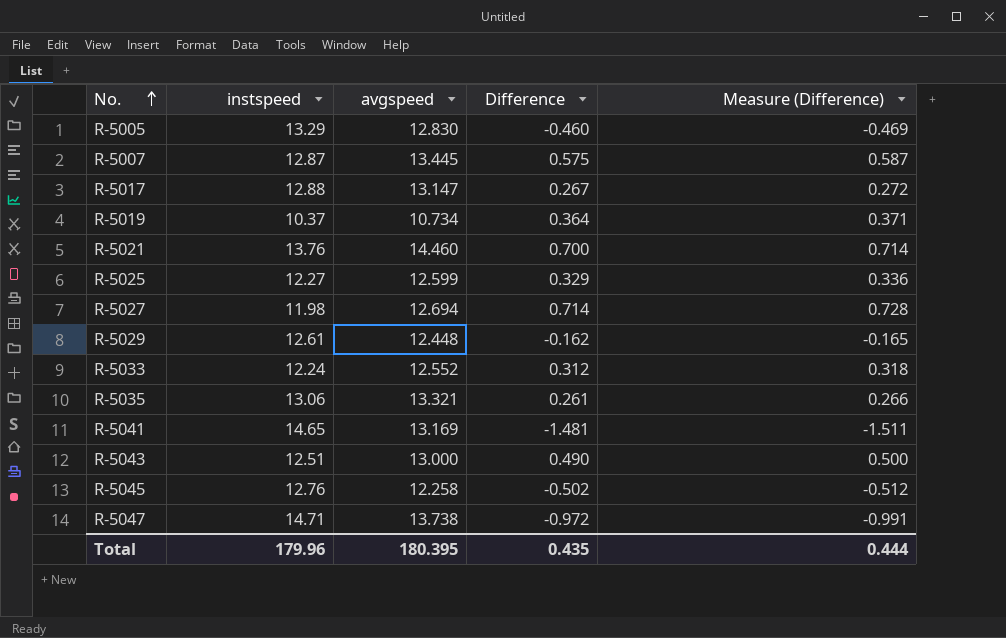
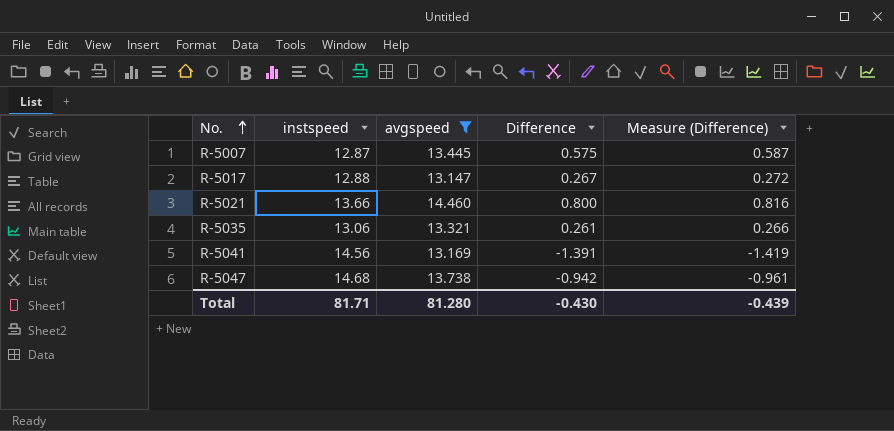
filter: none -> avgspeed >= 13.147
R-5021 | instspeed: 13.76 -> 13.66
R-5021 | Difference: 0.700 -> 0.800
R-5021 | Measure (Difference): 0.714 -> 0.816
R-5041 | instspeed: 14.65 -> 14.56
R-5041 | Difference: -1.481 -> -1.391
R-5041 | Measure (Difference): -1.511 -> -1.419
R-5047 | instspeed: 14.71 -> 14.68
R-5047 | Difference: -0.972 -> -0.942
R-5047 | Measure (Difference): -0.991 -> -0.961
Total | instspeed: 179.96 -> 81.71
Total | avgspeed: 180.395 -> 81.280
Total | Difference: 0.435 -> -0.430
Total | Measure (Difference): 0.444 -> -0.439

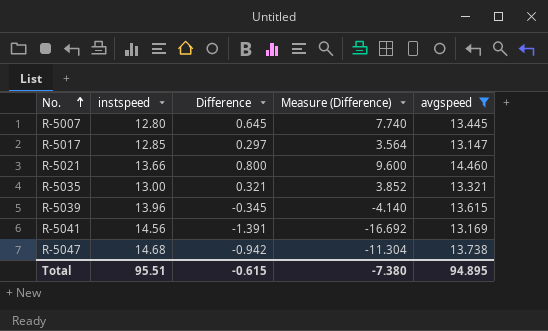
column Measure (Difference) | formula: [Difference] * 1.02 -> [Difference] * 12
column avgspeed | position: 3 -> 5
R-5007 | instspeed: 12.87 -> 12.80
R-5007 | Difference: 0.575 -> 0.645
R-5017 | instspeed: 12.88 -> 12.85
R-5017 | Difference: 0.267 -> 0.297
R-5035 | instspeed: 13.06 -> 13.00
R-5035 | Difference: 0.261 -> 0.321
row R-5039: none -> 13.96 | -0.345 | -4.140 | 13.615
Total | instspeed: 81.71 -> 95.51
Total | Difference: -0.430 -> -0.615
Total | Measure (Difference): -0.439 -> -7.380
Total | avgspeed: 81.280 -> 94.895

